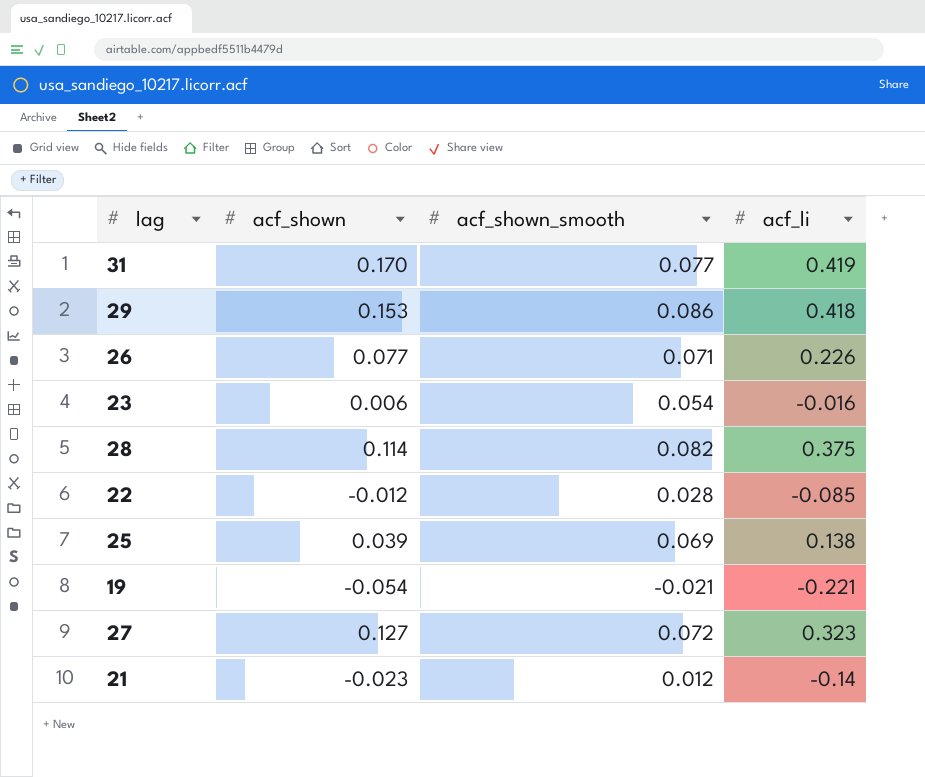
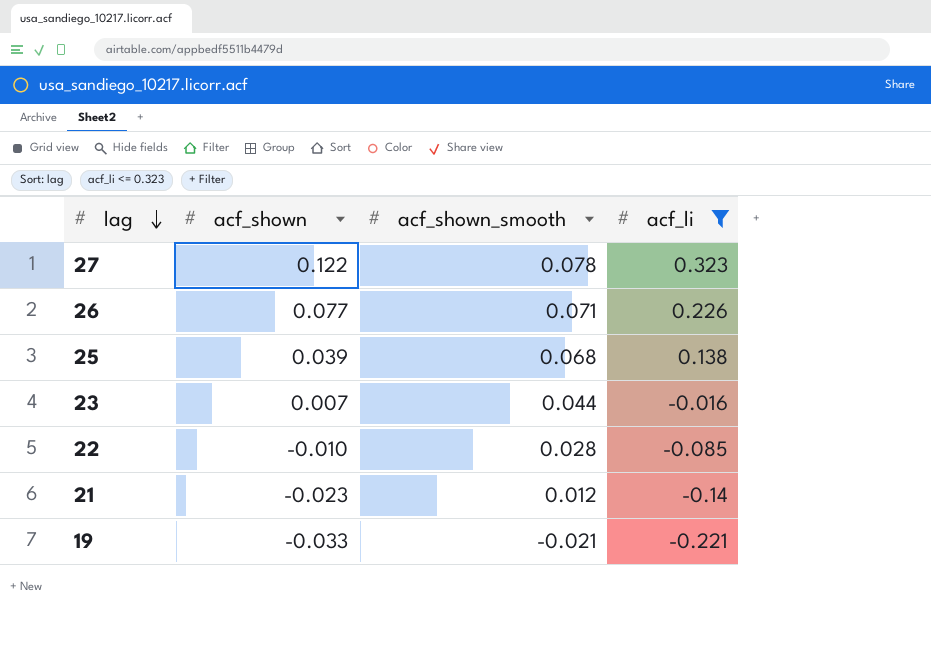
filter: none -> acf_li <= 0.323
row order: none -> lag descending
27 | acf_shown: 0.127 -> 0.122
27 | acf_shown_smooth: 0.072 -> 0.078
25 | acf_shown_smooth: 0.069 -> 0.068
23 | acf_shown: 0.006 -> 0.007
23 | acf_shown_smooth: 0.054 -> 0.044
22 | acf_shown: -0.012 -> -0.010
19 | acf_shown: -0.054 -> -0.033

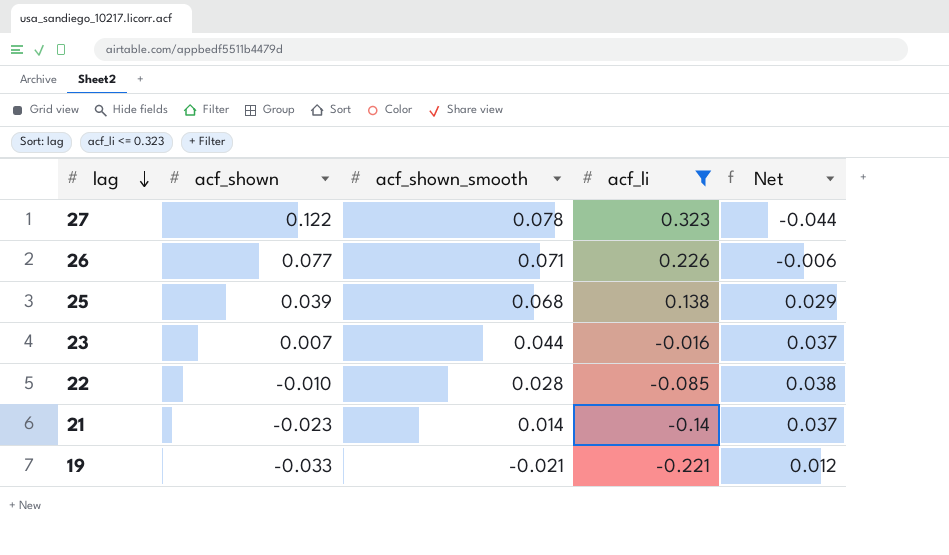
column Net | formula: none -> [acf_shown_smooth] - [acf_shown]
21 | acf_shown_smooth: 0.012 -> 0.014

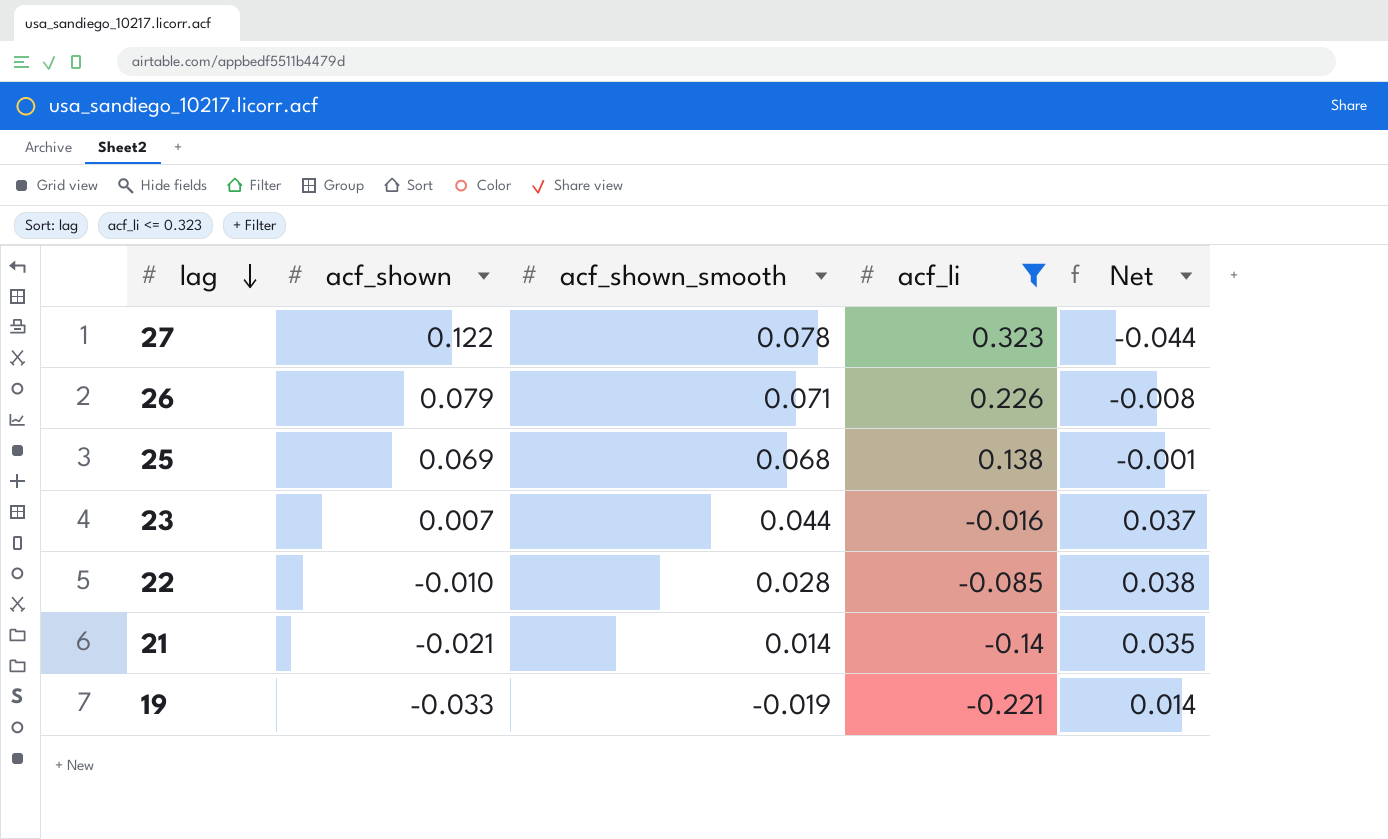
26 | acf_shown: 0.077 -> 0.079
26 | Net: -0.006 -> -0.008
25 | acf_shown: 0.039 -> 0.069
25 | Net: 0.029 -> -0.001
21 | acf_shown: -0.023 -> -0.021
21 | Net: 0.037 -> 0.035
19 | acf_shown_smooth: -0.021 -> -0.019
19 | Net: 0.012 -> 0.014

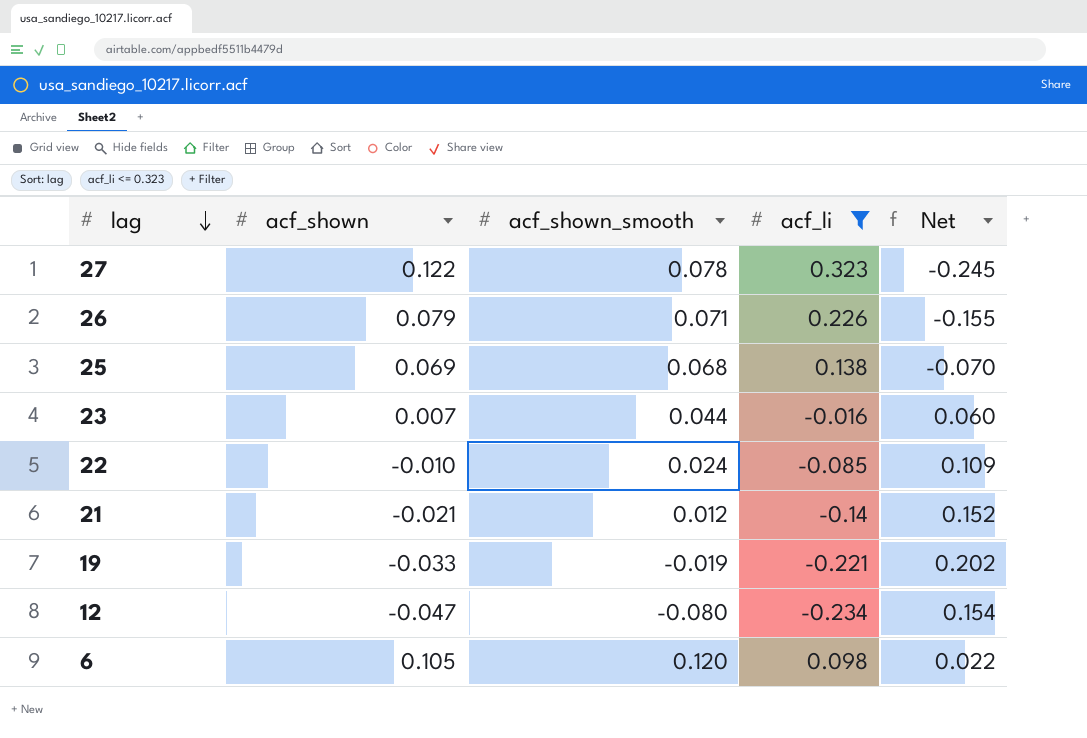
column Net | formula: [acf_shown_smooth] - [acf_shown] -> [acf_shown_smooth] - [acf_li]
22 | acf_shown_smooth: 0.028 -> 0.024
21 | acf_shown_smooth: 0.014 -> 0.012
row 12: none -> -0.047 | -0.080 | -0.234 | 0.154
row 6: none -> 0.105 | 0.120 | 0.098 | 0.022

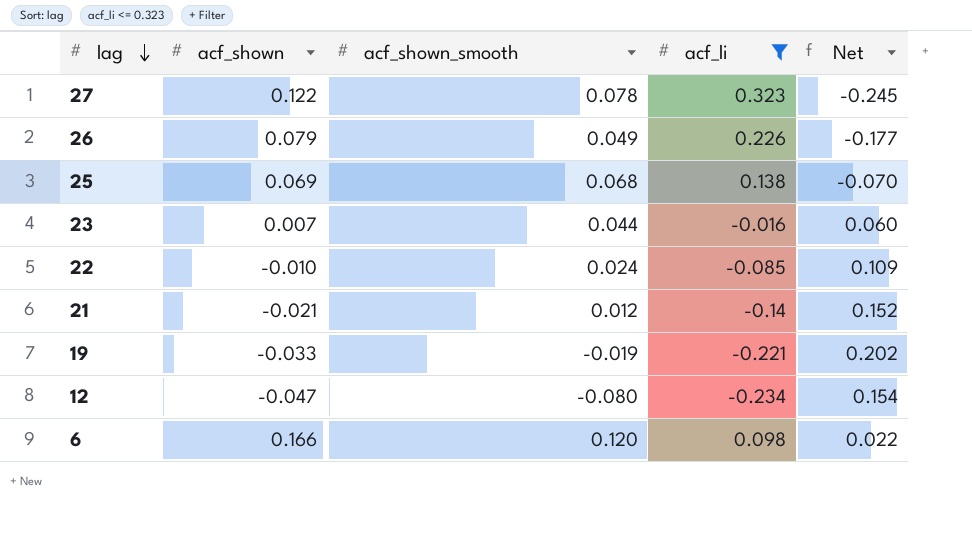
26 | acf_shown_smooth: 0.071 -> 0.049
26 | Net: -0.155 -> -0.177
6 | acf_shown: 0.105 -> 0.166

